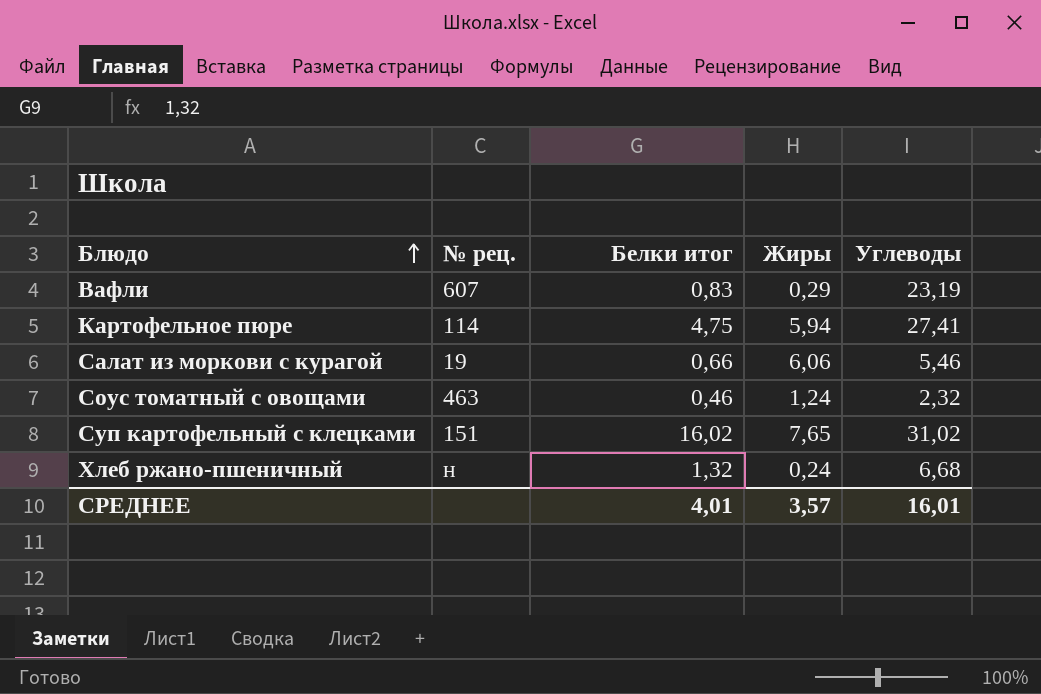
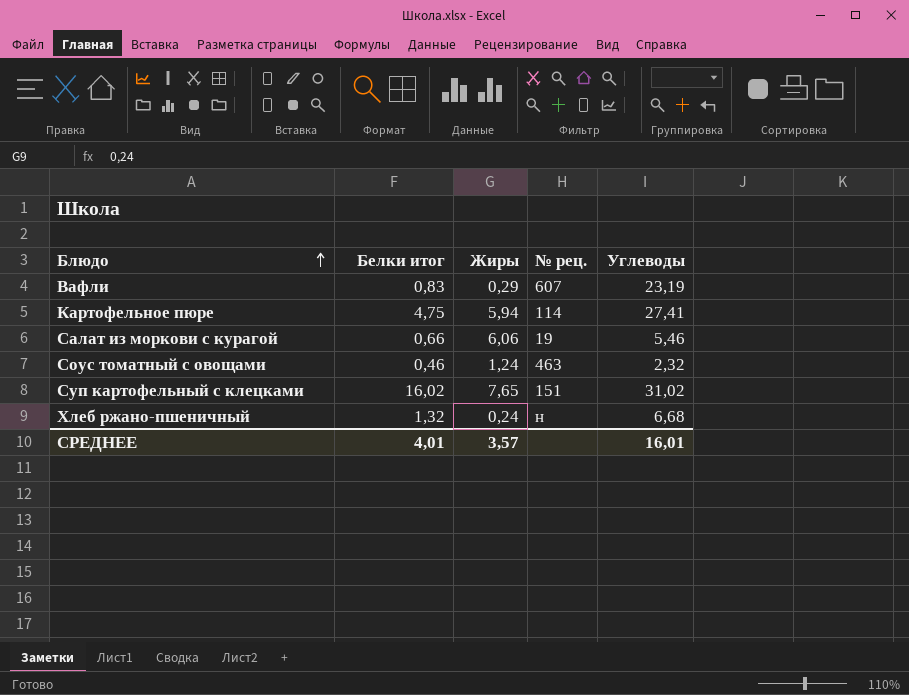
column № рец. | position: 2 -> 4

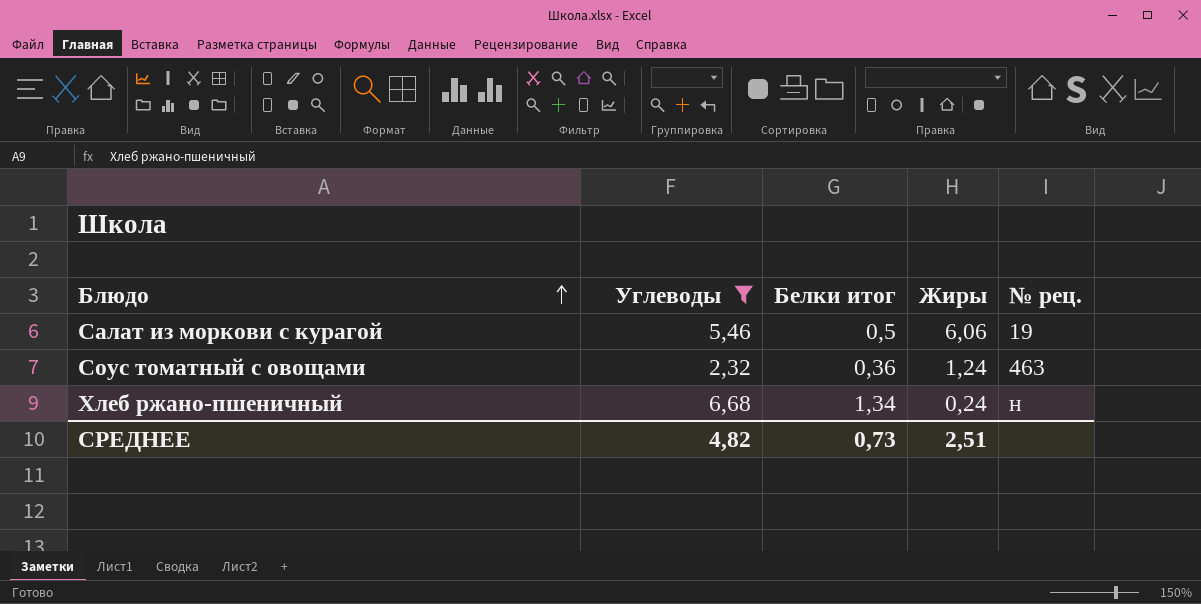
filter: none -> Углеводы <= 6,68
column Углеводы | position: 5 -> 2
Салат из моркови с курагой | Белки итог: 0,66 -> 0,5
Соус томатный с овощами | Белки итог: 0,46 -> 0,36
Хлеб ржано-пшеничный | Белки итог: 1,32 -> 1,34
СРЕДНЕЕ | Углеводы: 16,01 -> 4,82
СРЕДНЕЕ | Белки итог: 4,01 -> 0,73
СРЕДНЕЕ | Жиры: 3,57 -> 2,51

